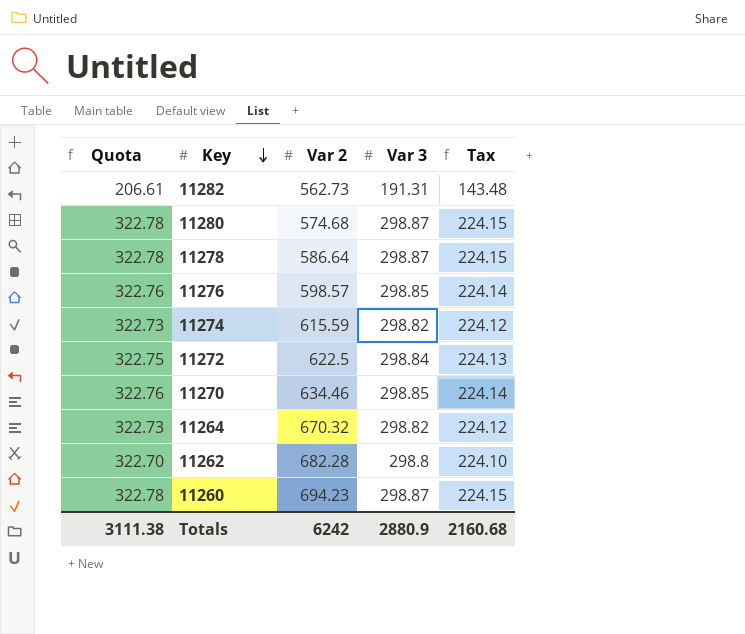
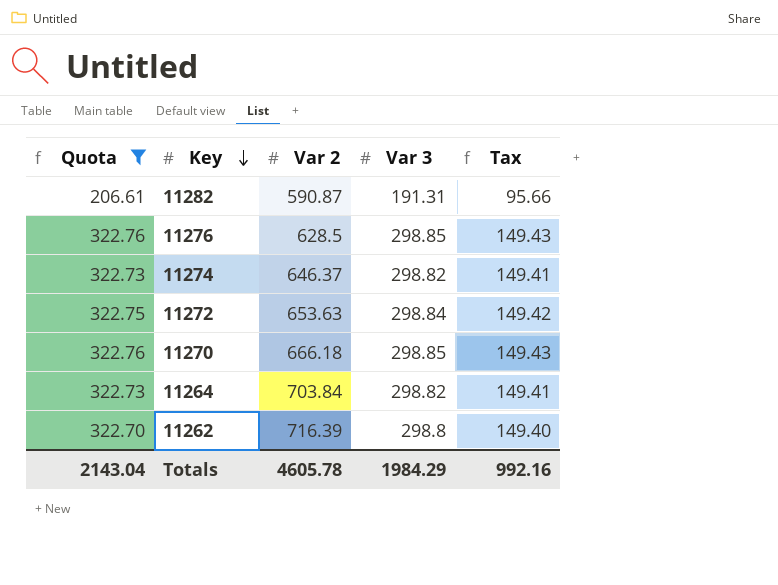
filter: none -> Quota != 322.78
column Tax | formula: [Var 3] * 0.75 -> [Var 3] * 0.5
11282 | Var 2: 562.73 -> 590.87
11276 | Var 2: 598.57 -> 628.5
11274 | Var 2: 615.59 -> 646.37
11272 | Var 2: 622.5 -> 653.63
11270 | Var 2: 634.46 -> 666.18
11264 | Var 2: 670.32 -> 703.84
11262 | Var 2: 682.28 -> 716.39
Totals | Quota: 3111.38 -> 2143.04
Totals | Var 2: 6242 -> 4605.78
Totals | Var 3: 2880.9 -> 1984.29
Totals | Tax: 2160.68 -> 992.16

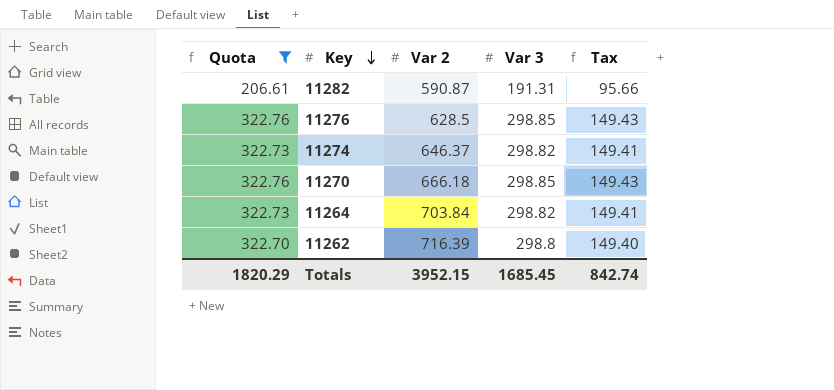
row 11272: 322.75 | 653.63 | 298.84 | 149.42 -> none
Totals | Quota: 2143.04 -> 1820.29
Totals | Var 2: 4605.78 -> 3952.15
Totals | Var 3: 1984.29 -> 1685.45
Totals | Tax: 992.16 -> 842.74

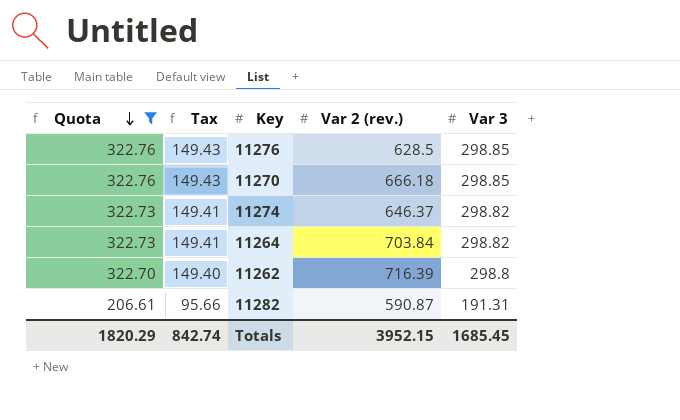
row order: Key descending -> Quota descending
column Tax | position: 5 -> 2
column name: Var 2 -> Var 2 (rev.)

